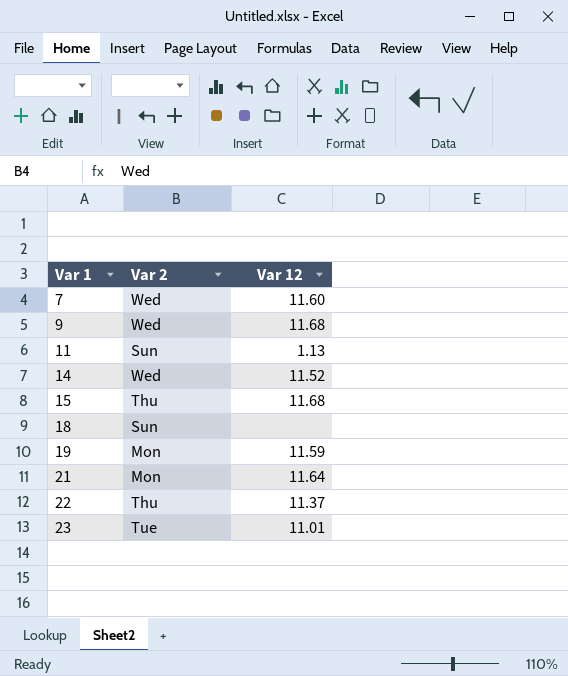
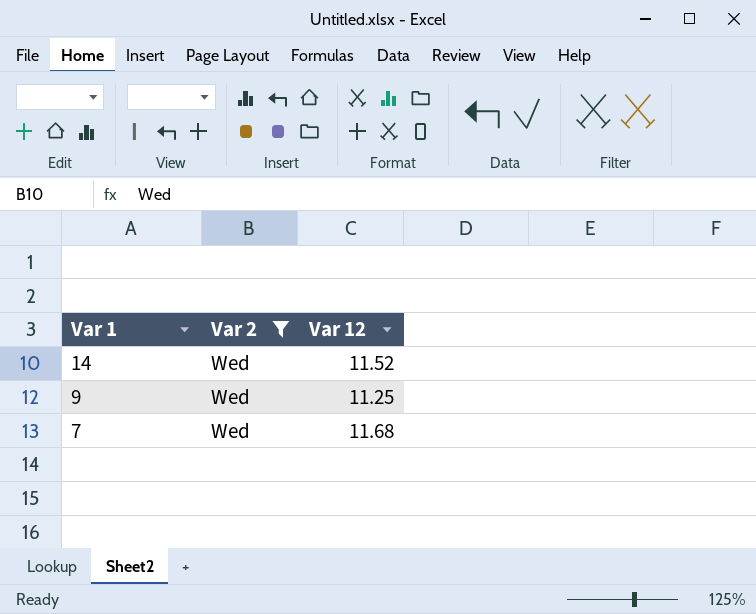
filter: none -> Var 2 = Wed
row order: Var 1 ascending -> Var 1 descending
9 | Var 12: 11.68 -> 11.25
7 | Var 12: 11.60 -> 11.68

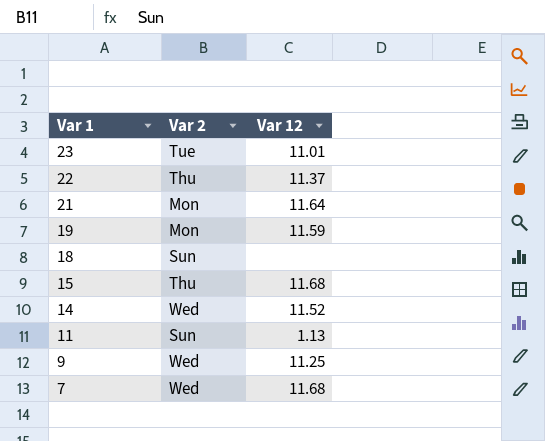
filter: Var 2 = Wed -> none

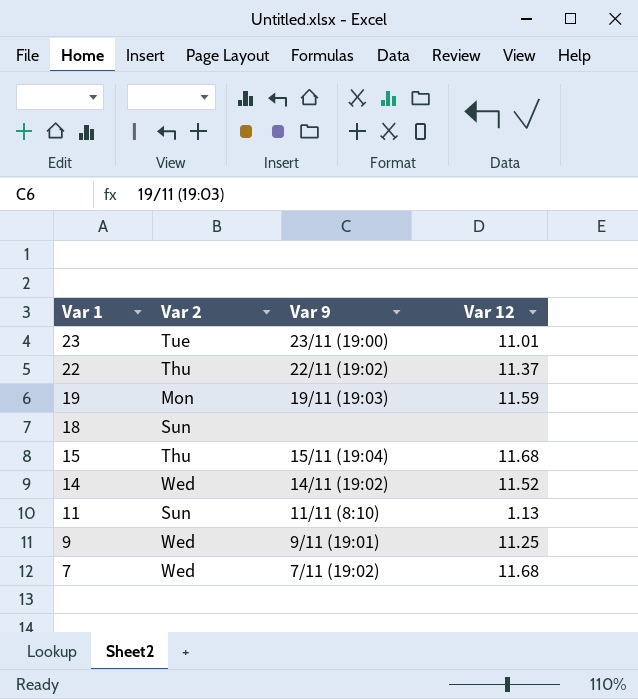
column Var 9 | position: none -> 3
row 21: Mon | 11.64 -> none

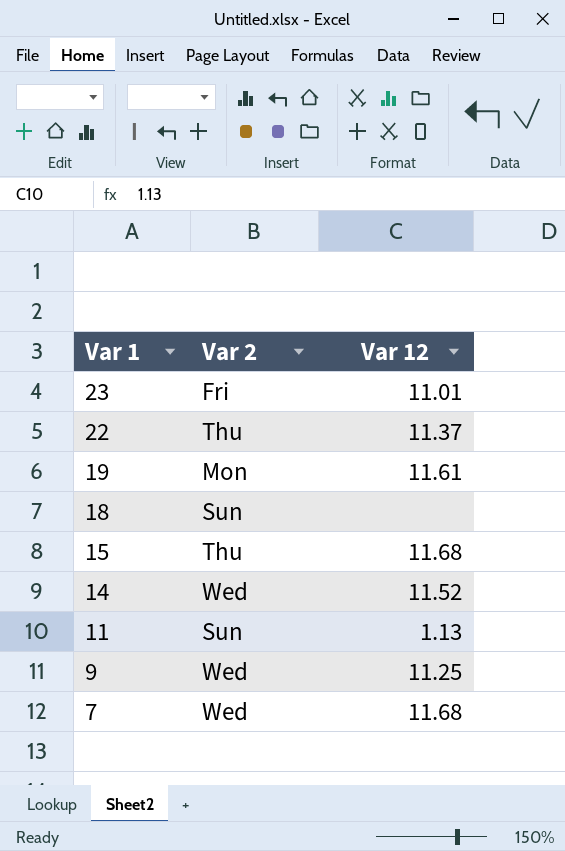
column Var 9 | position: 3 -> none
23 | Var 2: Tue -> Fri
19 | Var 12: 11.59 -> 11.61

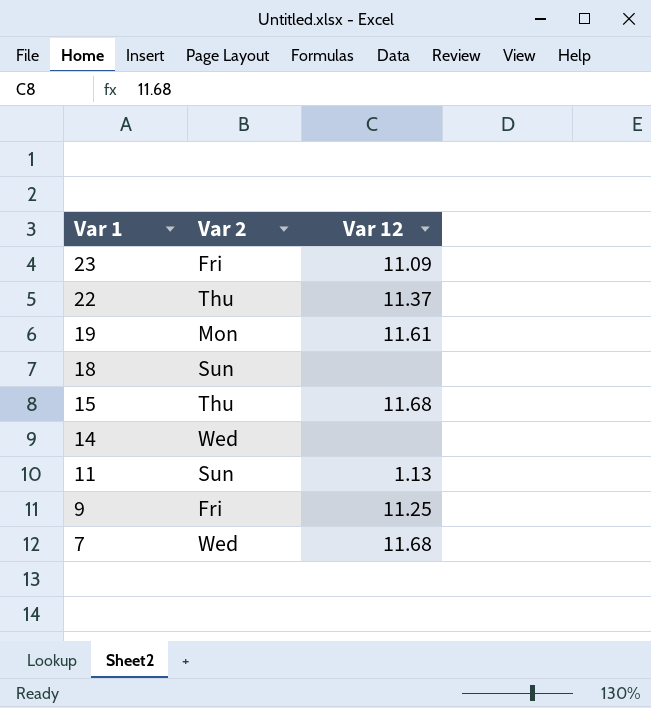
23 | Var 12: 11.01 -> 11.09
14 | Var 12: 11.52 -> none
9 | Var 2: Wed -> Fri

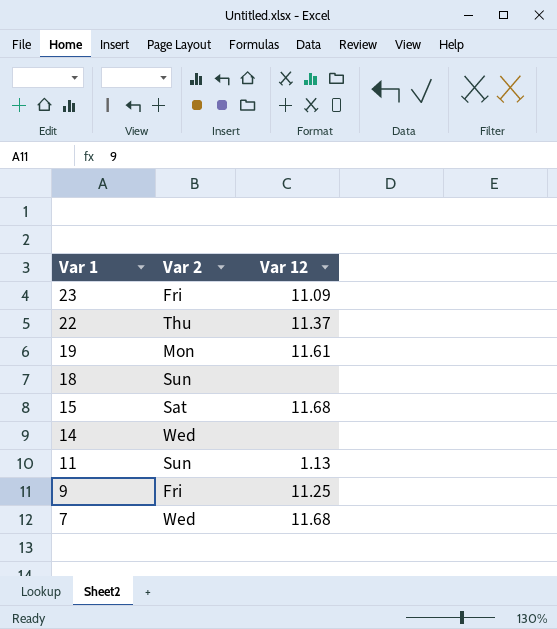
15 | Var 2: Thu -> Sat

